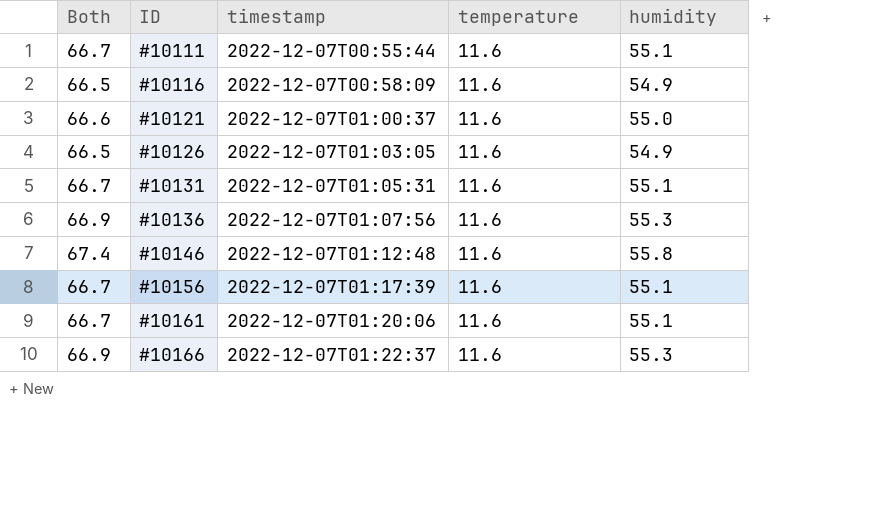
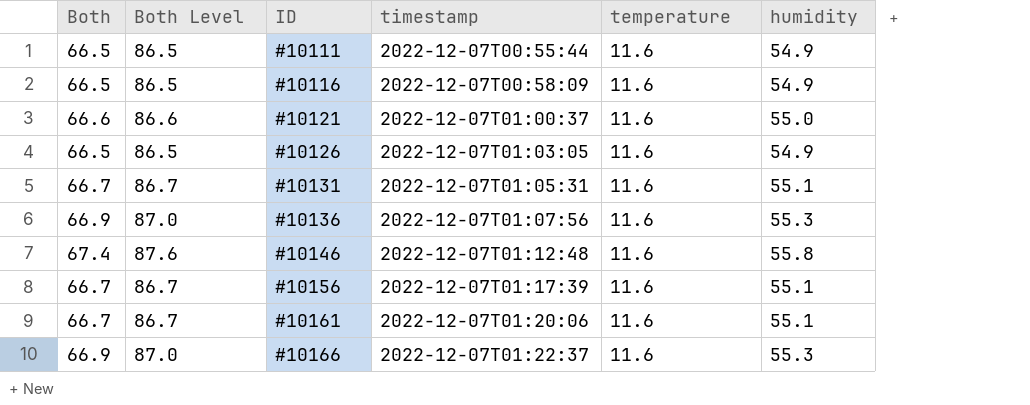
column Both Level | formula: none -> [Both] * 1.3
#10111 | Both: 66.7 -> 66.5
#10111 | humidity: 55.1 -> 54.9

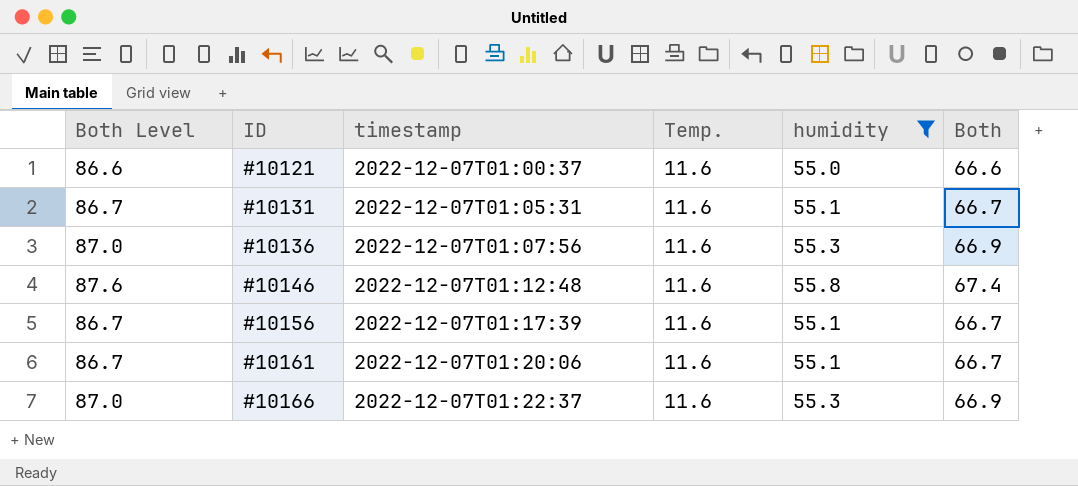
filter: none -> humidity != 54.9
column name: temperature -> Temp.
column Both | position: 1 -> 6

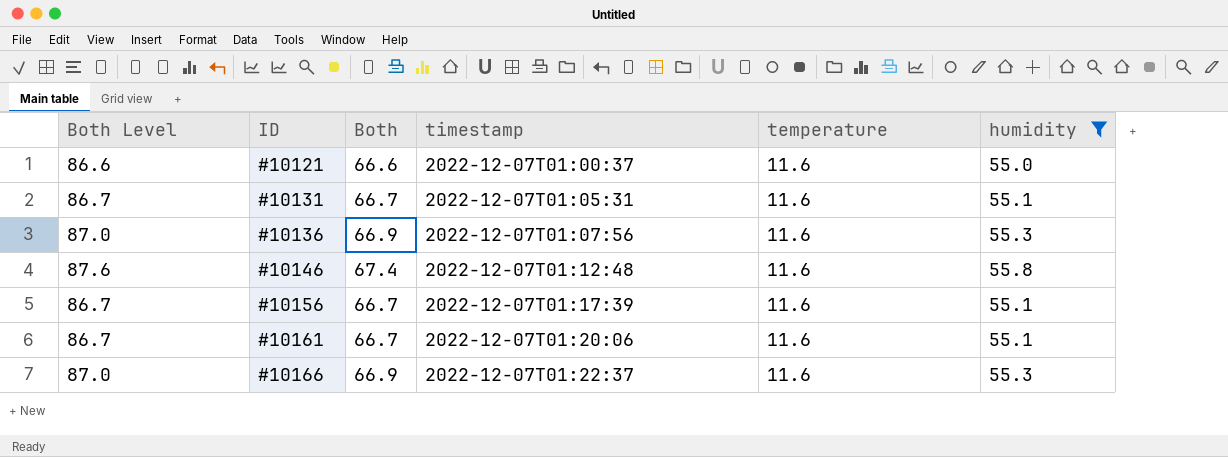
column Both | position: 6 -> 3
column name: Temp. -> temperature

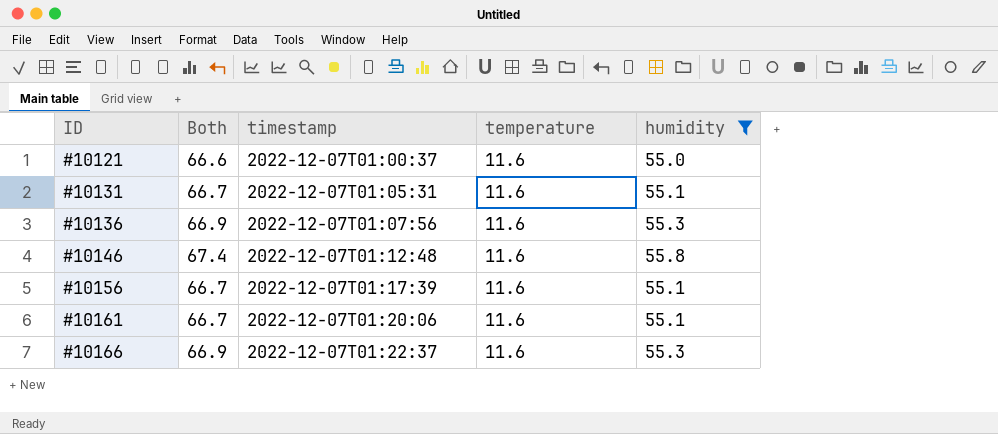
column Both Level | formula: [Both] * 1.3 -> none

